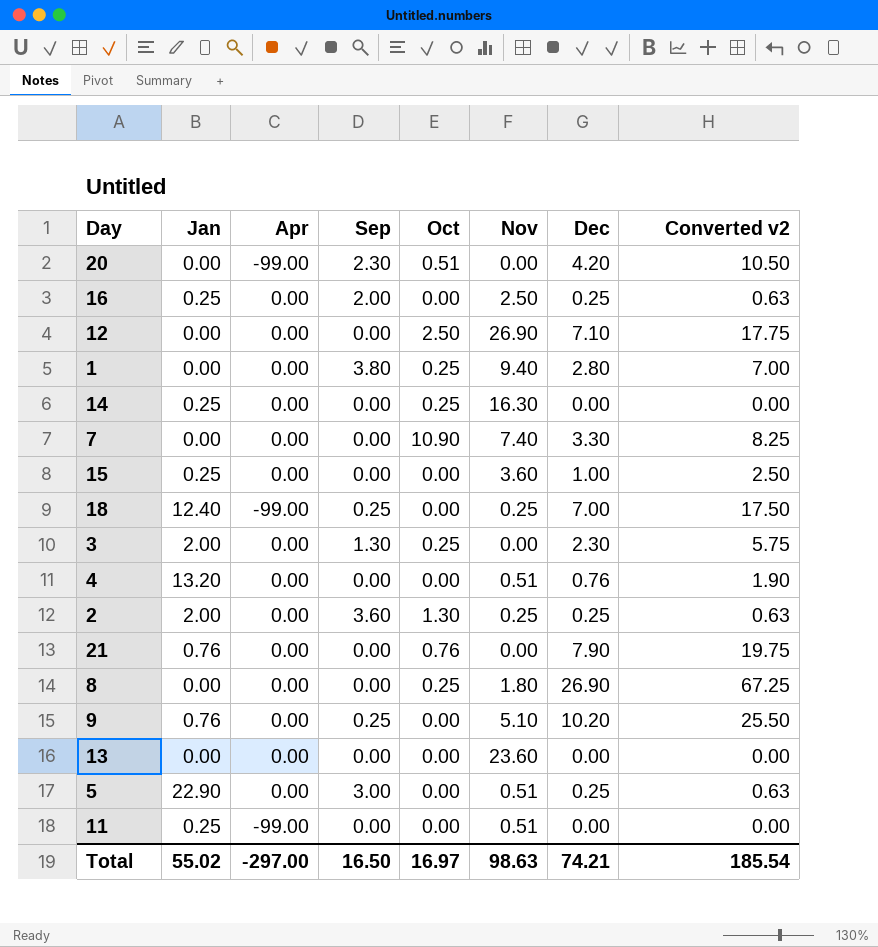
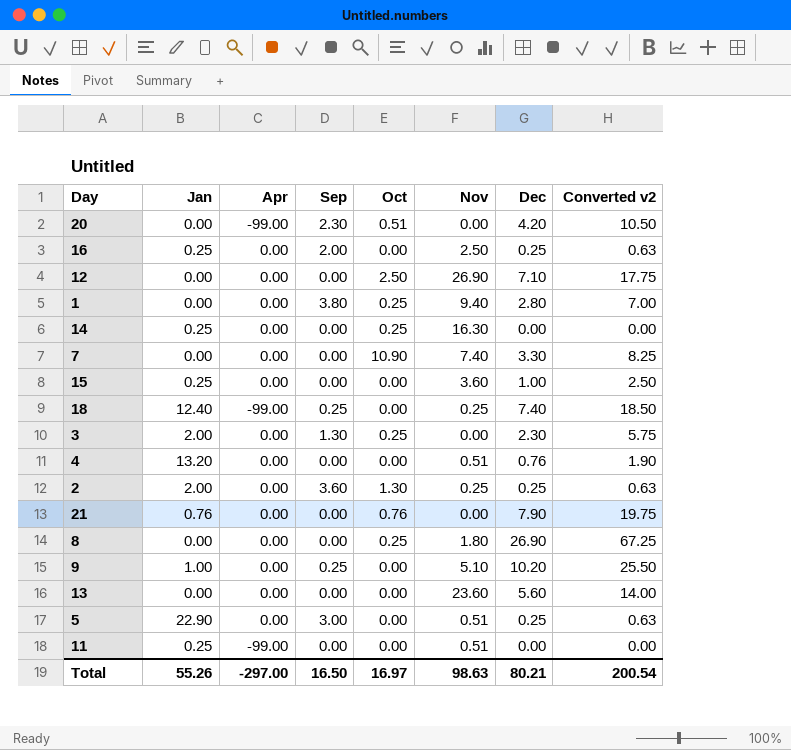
18 | Dec: 7.00 -> 7.40
18 | Converted v2: 17.50 -> 18.50
9 | Jan: 0.76 -> 1.00
13 | Dec: 0.00 -> 5.60
13 | Converted v2: 0.00 -> 14.00
Total | Jan: 55.02 -> 55.26
Total | Dec: 74.21 -> 80.21
Total | Converted v2: 185.54 -> 200.54

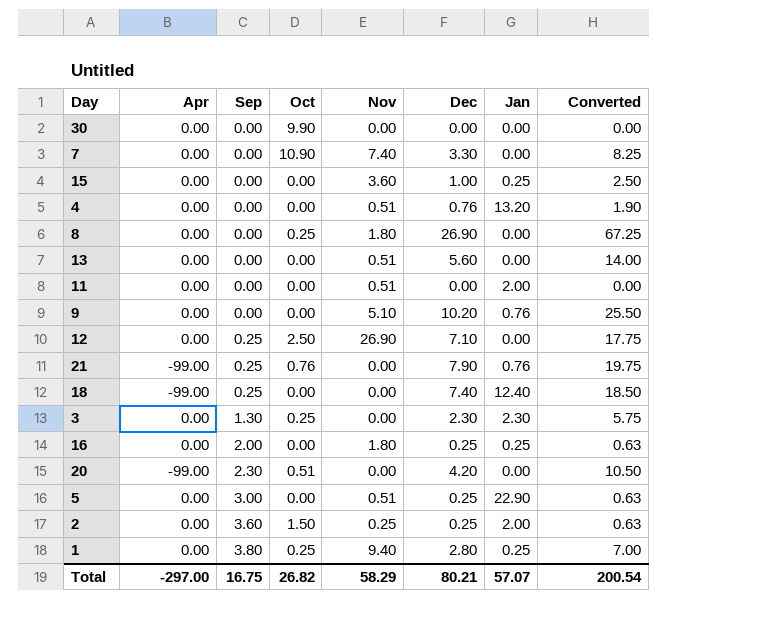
row order: none -> Sep ascending
column Jan | position: 2 -> 7
column name: Converted v2 -> Converted
row 14: 0.25 | 0.00 | 0.00 | 0.25 | 16.30 | 0.00 | 0.00 -> none
row 30: none -> 0.00 | 0.00 | 9.90 | 0.00 | 0.00 | 0.00 | 0.00
13 | Nov: 23.60 -> 0.51
11 | Apr: -99.00 -> 0.00
11 | Jan: 0.25 -> 2.00
9 | Sep: 0.25 -> 0.00
9 | Jan: 1.00 -> 0.76
12 | Sep: 0.00 -> 0.25
21 | Apr: 0.00 -> -99.00
21 | Sep: 0.00 -> 0.25
18 | Nov: 0.25 -> 0.00
3 | Jan: 2.00 -> 2.30
16 | Nov: 2.50 -> 1.80
2 | Oct: 1.30 -> 1.50
1 | Jan: 0.00 -> 0.25
Total | Sep: 16.50 -> 16.75
Total | Oct: 16.97 -> 26.82
Total | Nov: 98.63 -> 58.29
Total | Jan: 55.26 -> 57.07

